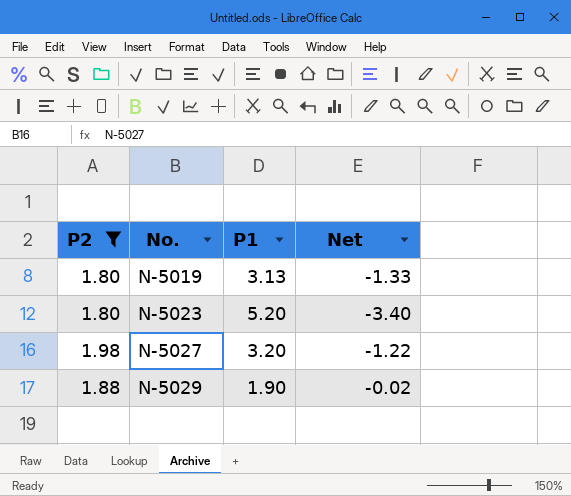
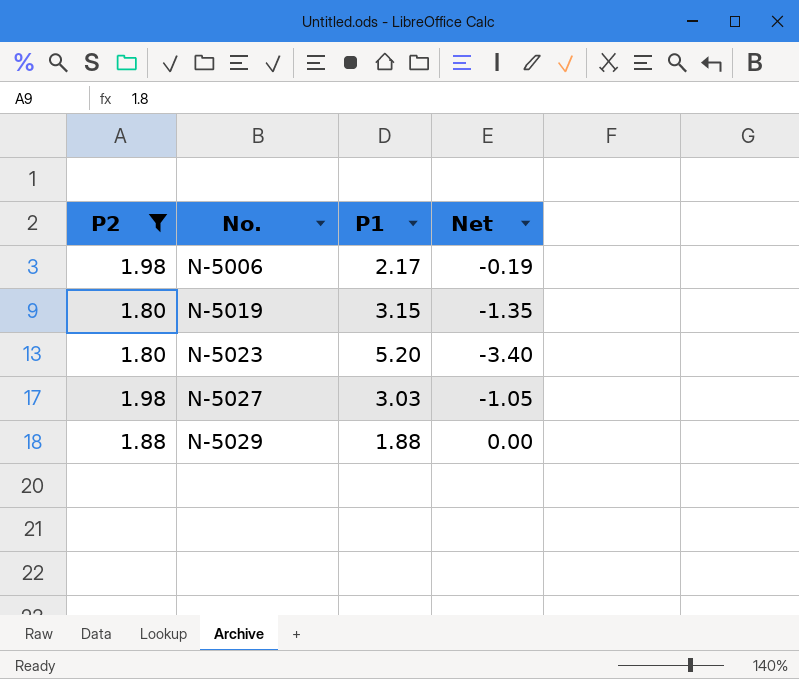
row N-5006: none -> 1.98 | 2.17 | -0.19
N-5019 | P1: 3.13 -> 3.15
N-5019 | Net: -1.33 -> -1.35
N-5027 | P1: 3.20 -> 3.03
N-5027 | Net: -1.22 -> -1.05
N-5029 | P1: 1.90 -> 1.88
N-5029 | Net: -0.02 -> 0.00

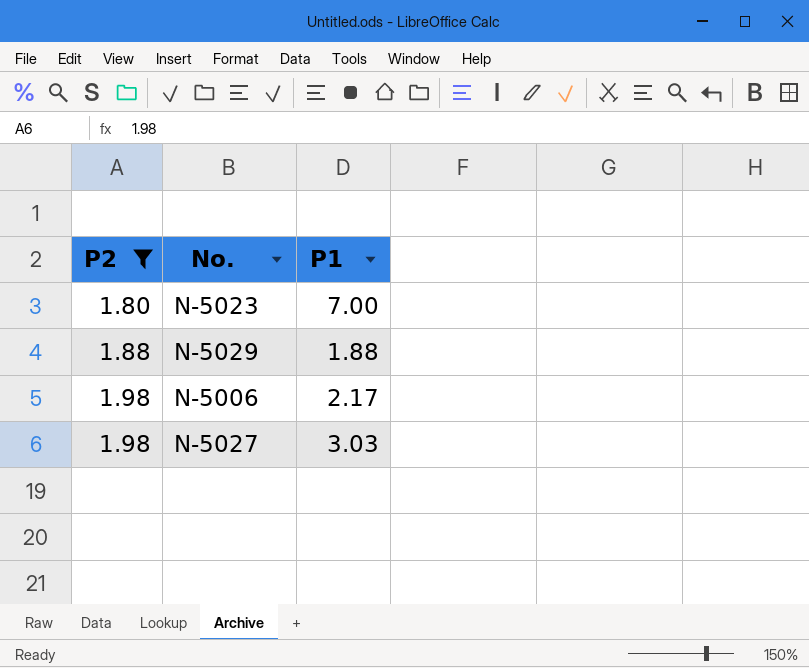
row order: No. ascending -> P2 ascending
column Net | formula: [P2] - [P1] -> none
row N-5019: 1.80 | 3.15 | -1.35 -> none
N-5023 | P1: 5.20 -> 7.00

